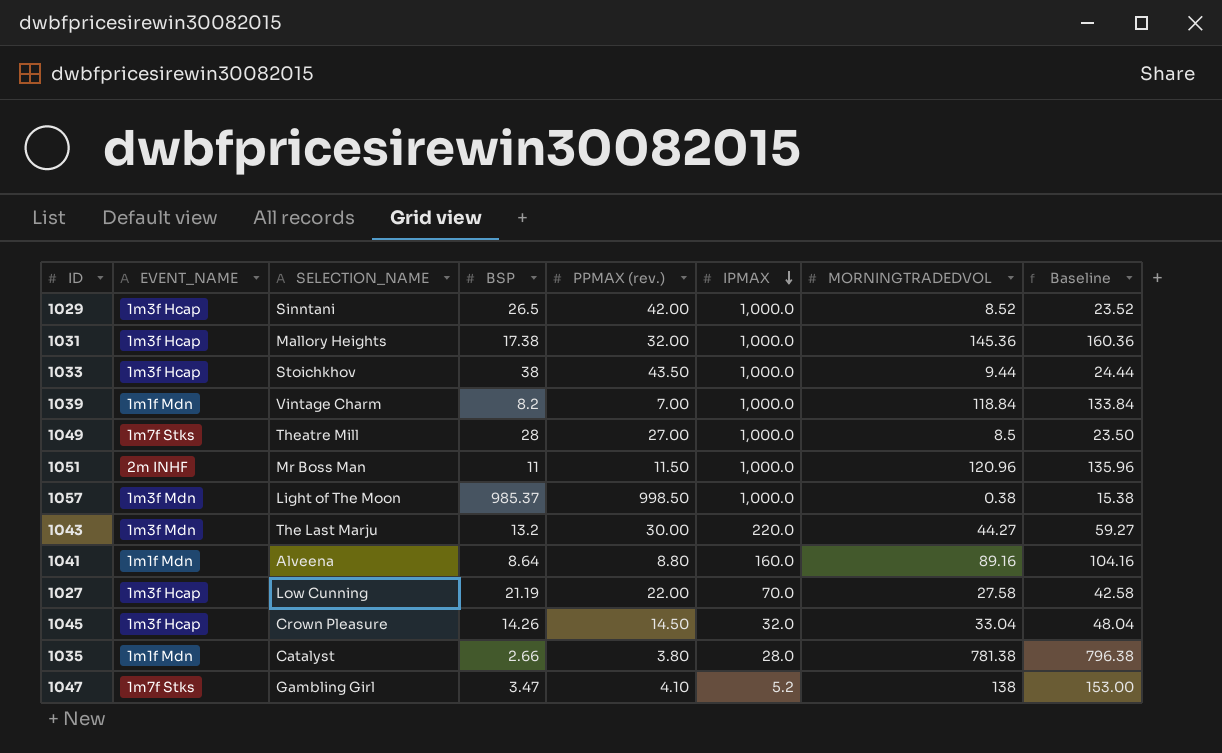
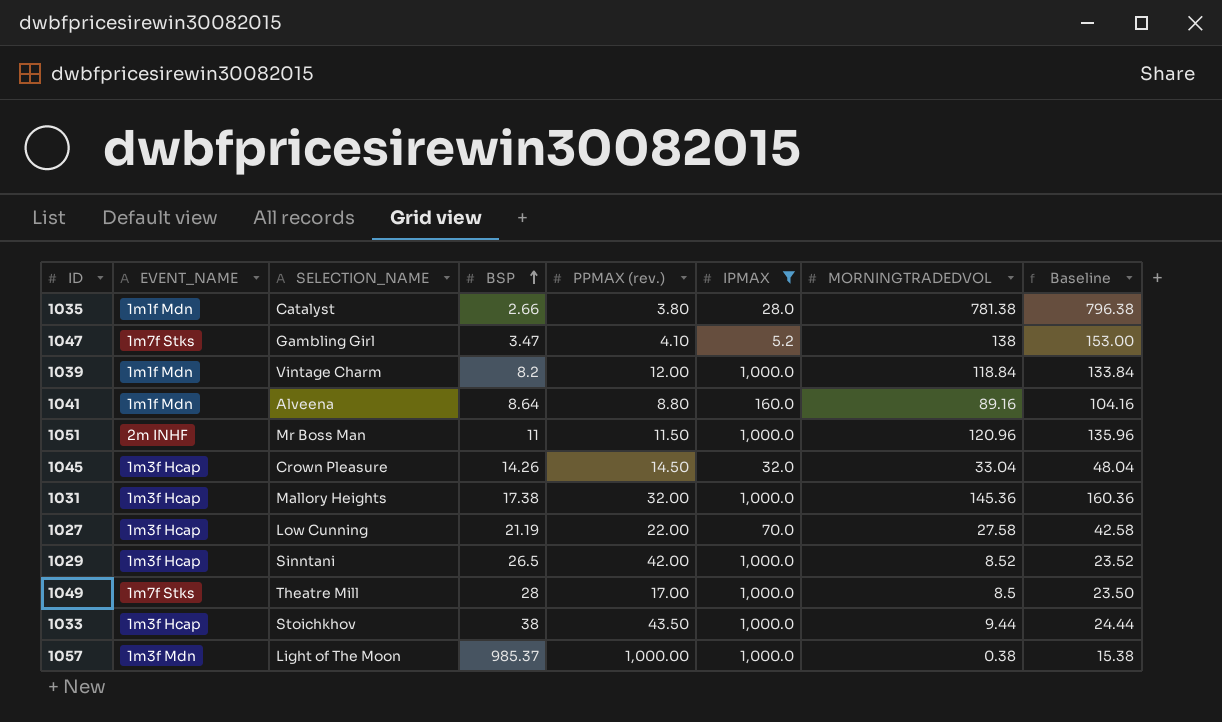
filter: none -> IPMAX != 220.0
row order: IPMAX descending -> BSP ascending
1039 | PPMAX (rev.): 7.00 -> 12.00
1049 | PPMAX (rev.): 27.00 -> 17.00
1057 | PPMAX (rev.): 998.50 -> 1,000.00

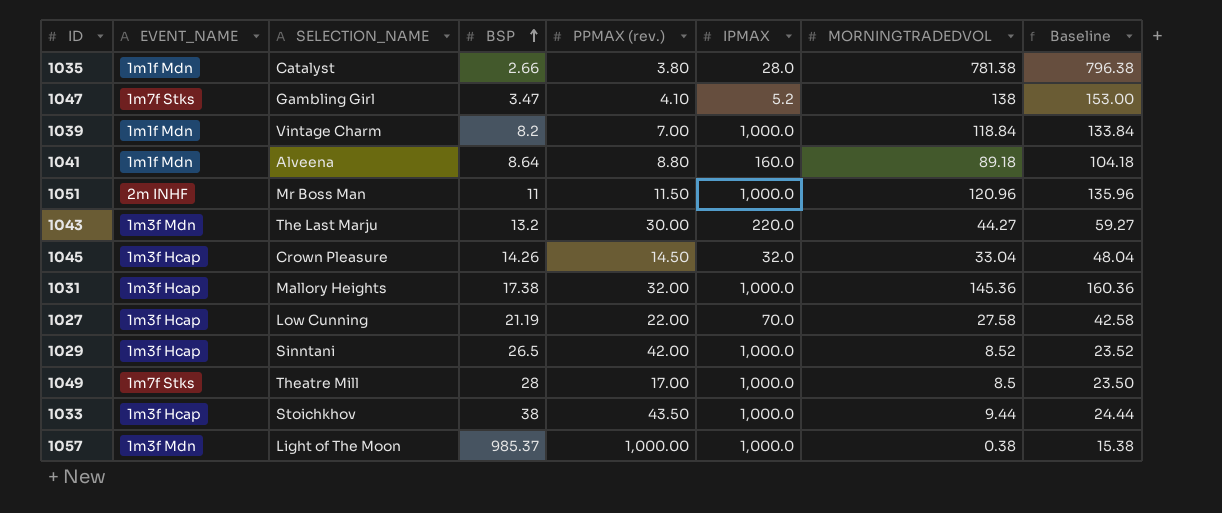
filter: IPMAX != 220.0 -> none
1039 | PPMAX (rev.): 12.00 -> 7.00
1041 | MORNINGTRADEDVOL: 89.16 -> 89.18
1041 | Baseline: 104.16 -> 104.18

